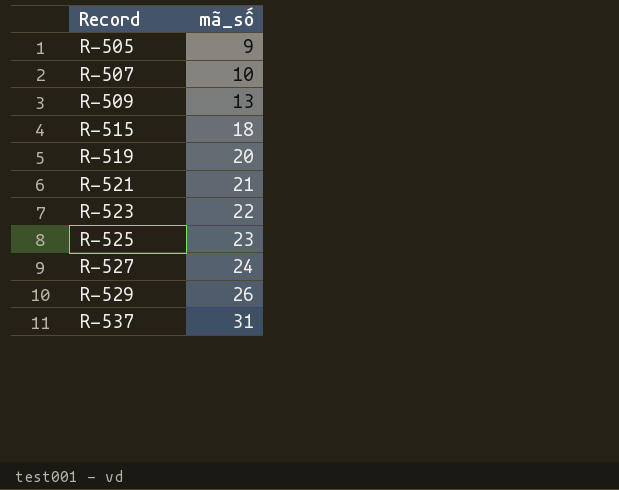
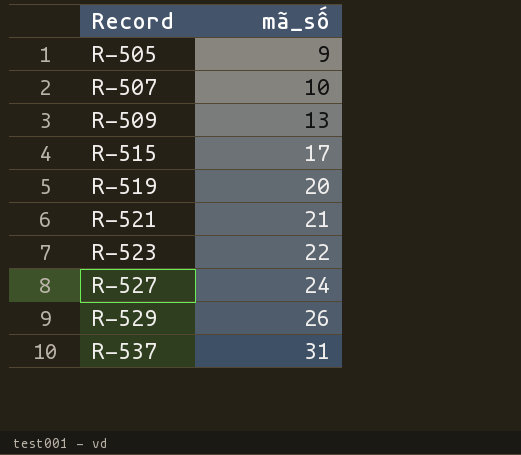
row R-525: 23 -> none
R-515 | mã_số: 18 -> 17

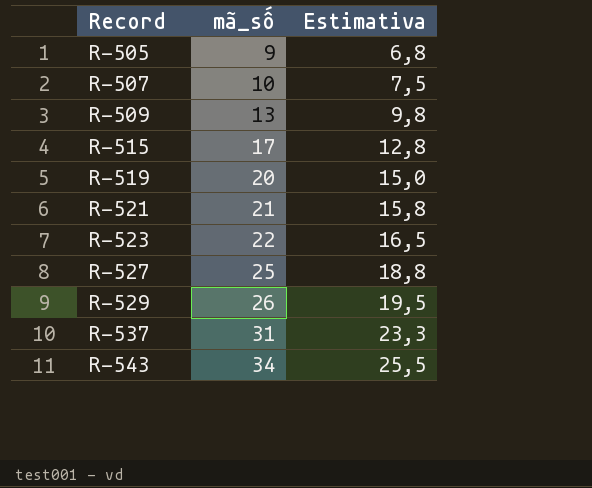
column Estimativa | formula: none -> [mã_số] * 0,75
R-527 | mã_số: 24 -> 25
row R-543: none -> 34 | 25,5

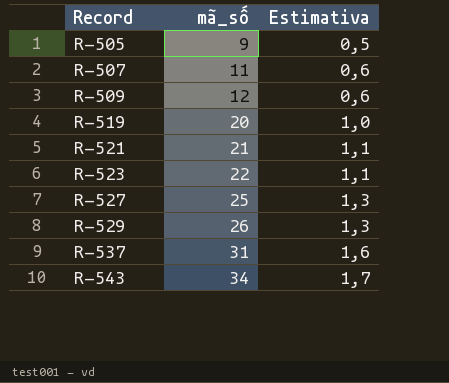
column Estimativa | formula: [mã_số] * 0,75 -> [mã_số] * 0,05
row R-515: 17 | 12,8 -> none
R-507 | mã_số: 10 -> 11
R-509 | mã_số: 13 -> 12

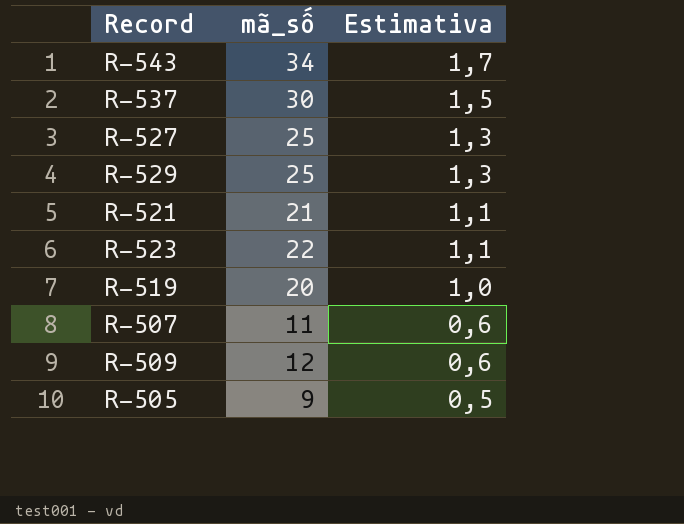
row order: Record ascending -> Estimativa descending
R-537 | mã_số: 31 -> 30
R-537 | Estimativa: 1,6 -> 1,5
R-529 | mã_số: 26 -> 25

